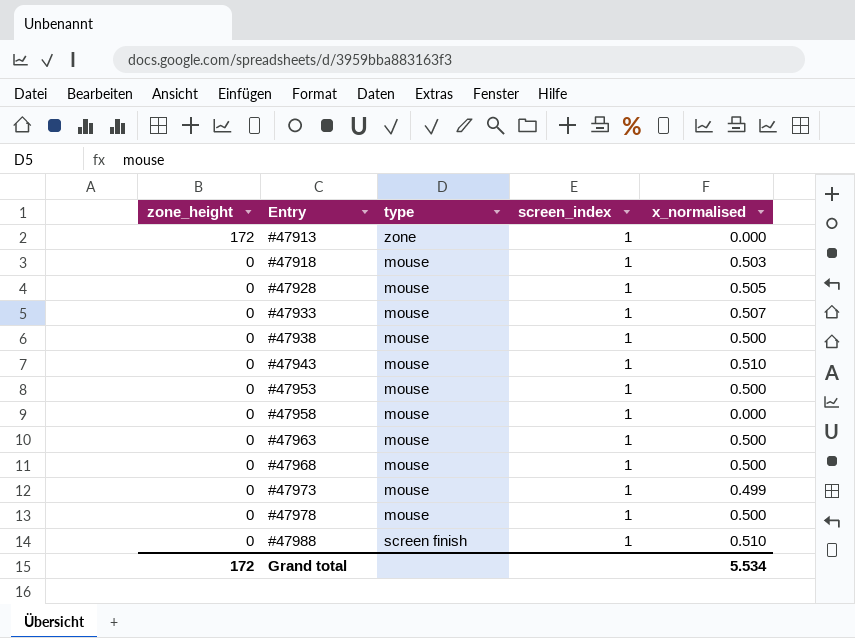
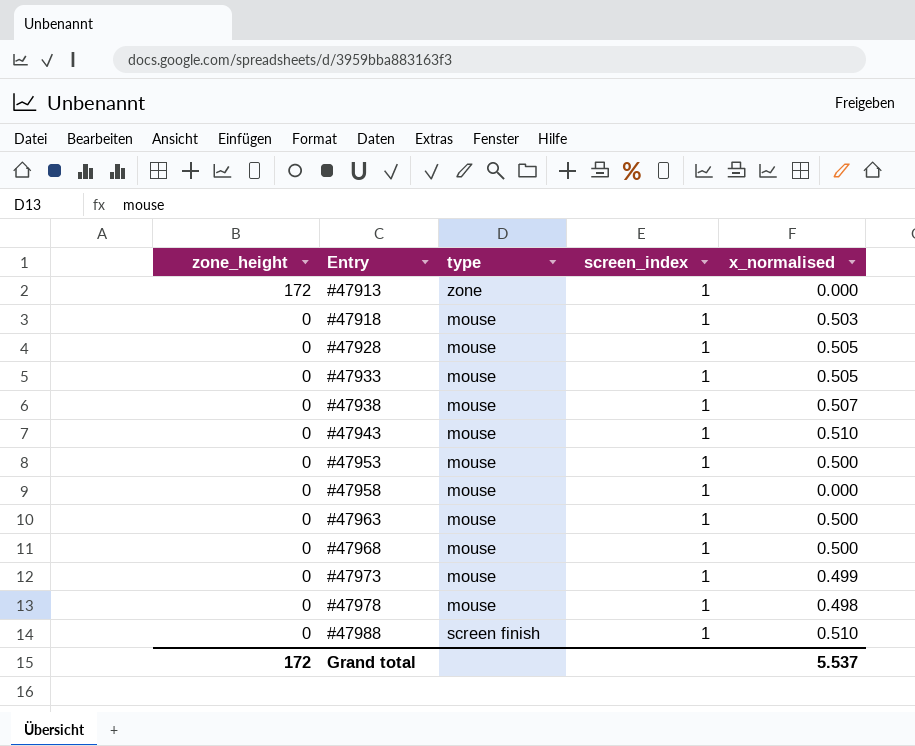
#47933 | x_normalised: 0.507 -> 0.505
#47938 | x_normalised: 0.500 -> 0.507
#47978 | x_normalised: 0.500 -> 0.498
Grand total | x_normalised: 5.534 -> 5.537

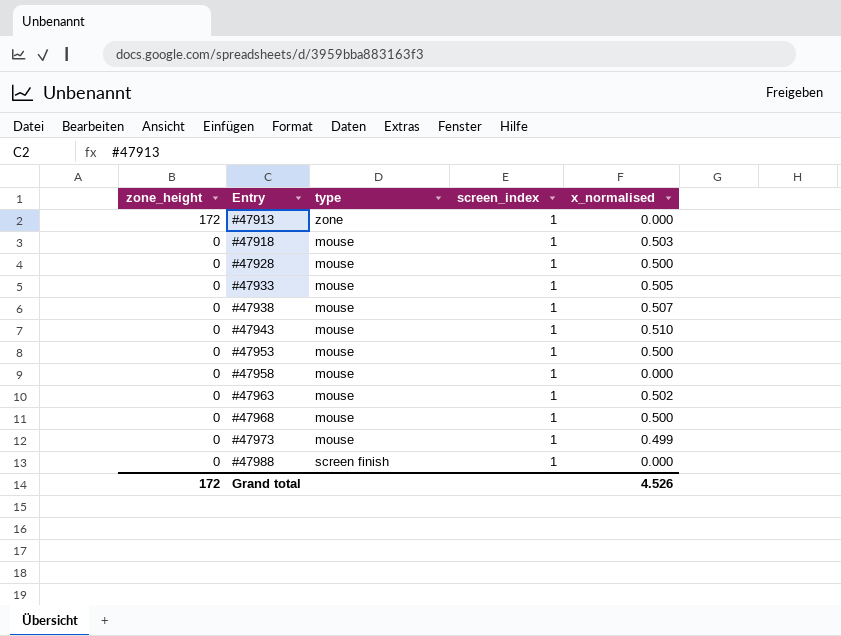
row #47978: 0 | mouse | 1 | 0.498 -> none
#47928 | x_normalised: 0.505 -> 0.500
#47963 | x_normalised: 0.500 -> 0.502
#47988 | x_normalised: 0.510 -> 0.000
Grand total | x_normalised: 5.537 -> 4.526

